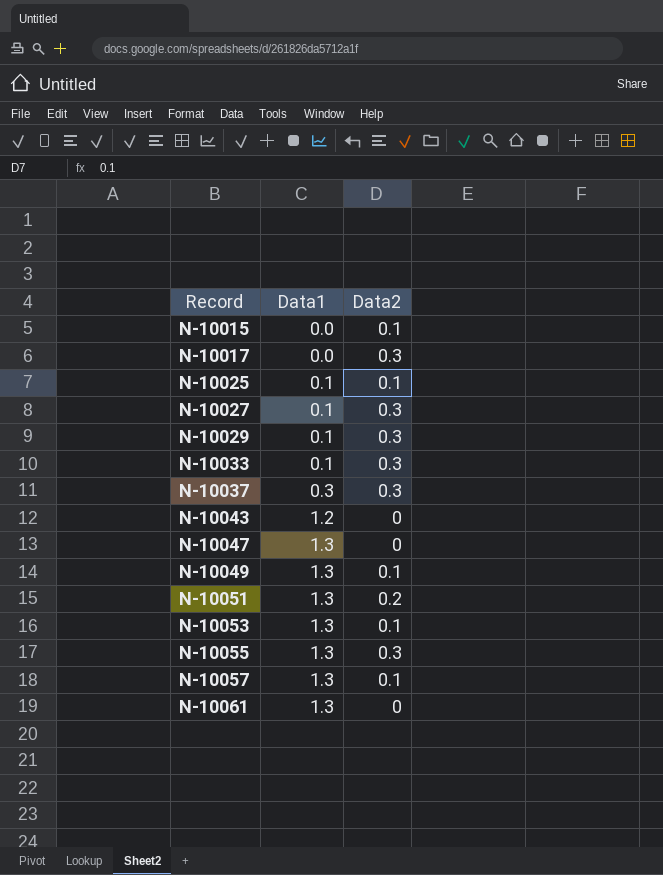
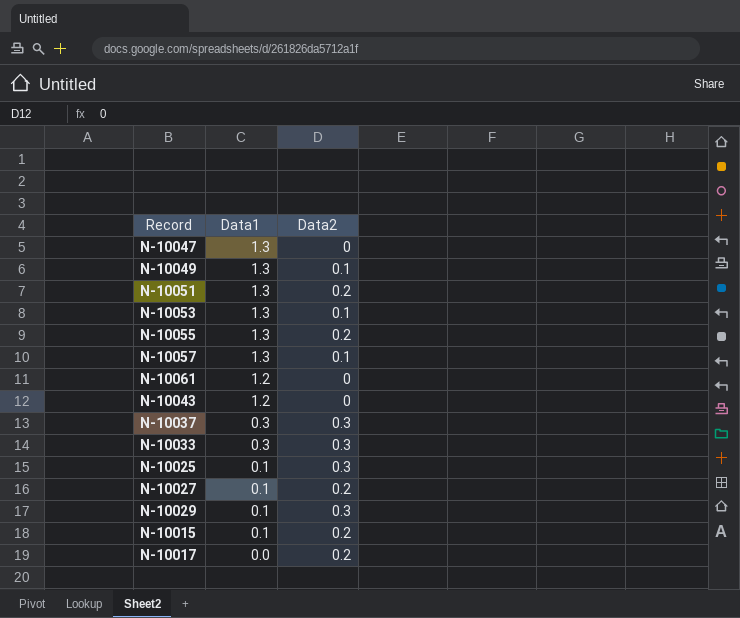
row order: Record ascending -> Data1 descending
N-10055 | Data2: 0.3 -> 0.2
N-10061 | Data1: 1.3 -> 1.2
N-10033 | Data1: 0.1 -> 0.3
N-10025 | Data2: 0.1 -> 0.3
N-10027 | Data2: 0.3 -> 0.2
N-10015 | Data1: 0.0 -> 0.1
N-10015 | Data2: 0.1 -> 0.2
N-10017 | Data2: 0.3 -> 0.2

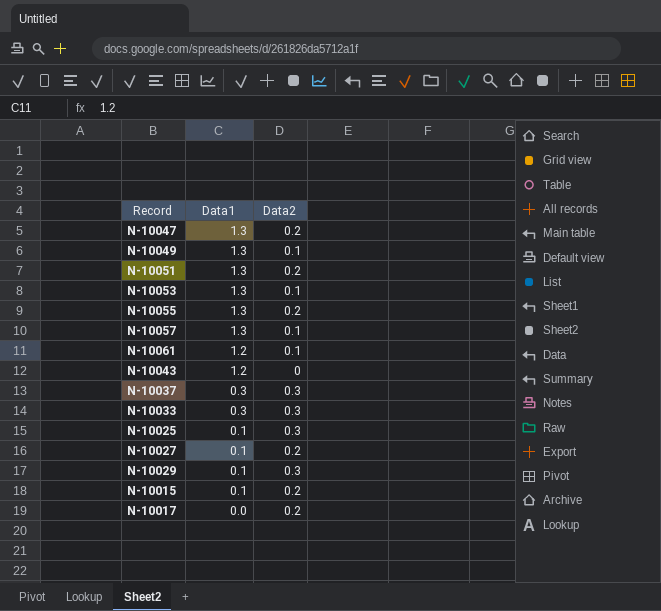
N-10047 | Data2: 0 -> 0.2
N-10061 | Data2: 0 -> 0.1

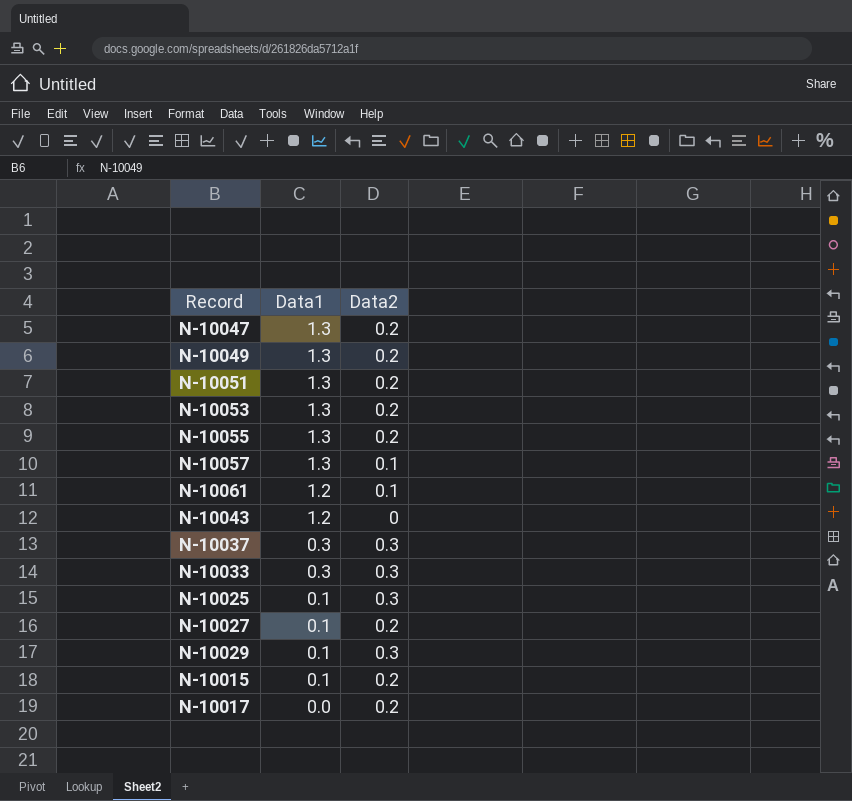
N-10049 | Data2: 0.1 -> 0.2
N-10053 | Data2: 0.1 -> 0.2

